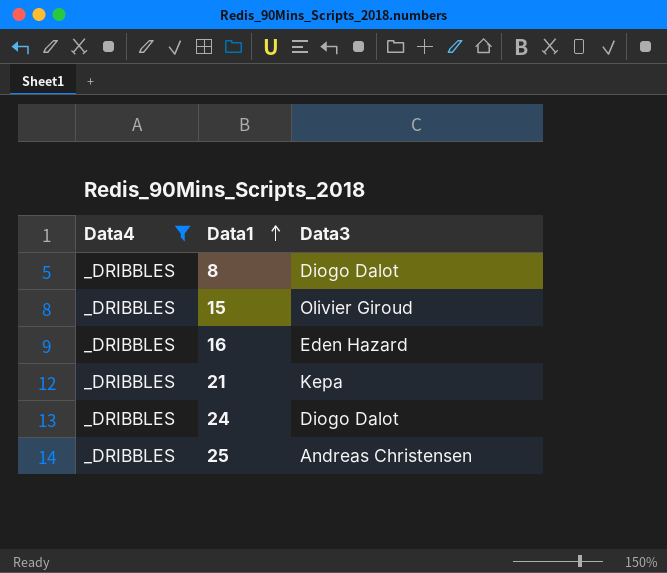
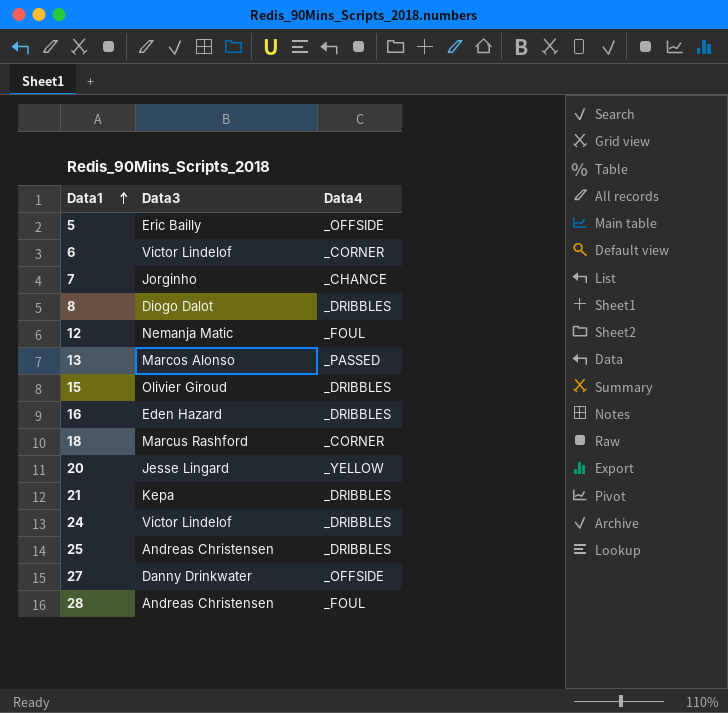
filter: Data4 = _DRIBBLES -> none
column Data4 | position: 1 -> 3
24 | Data3: Diogo Dalot -> Victor Lindelof

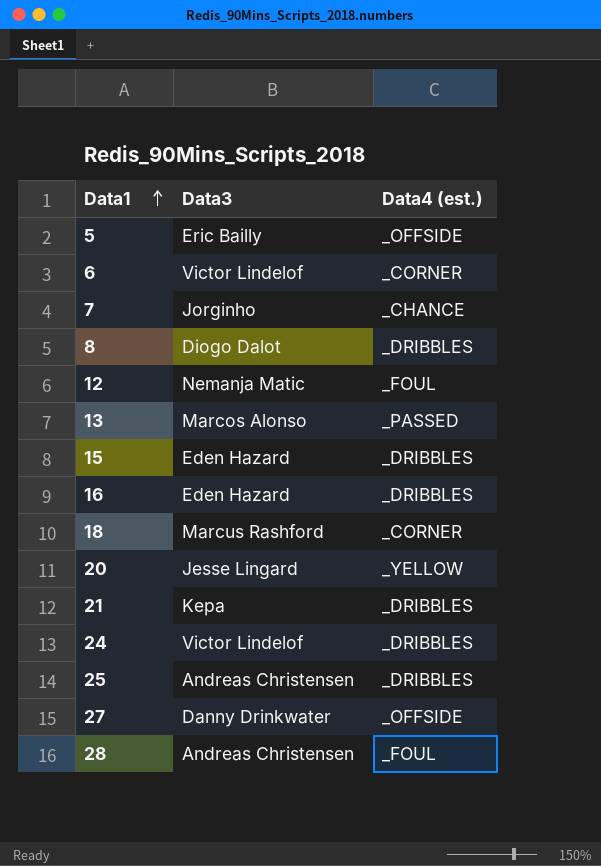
column name: Data4 -> Data4 (est.)
15 | Data3: Olivier Giroud -> Eden Hazard

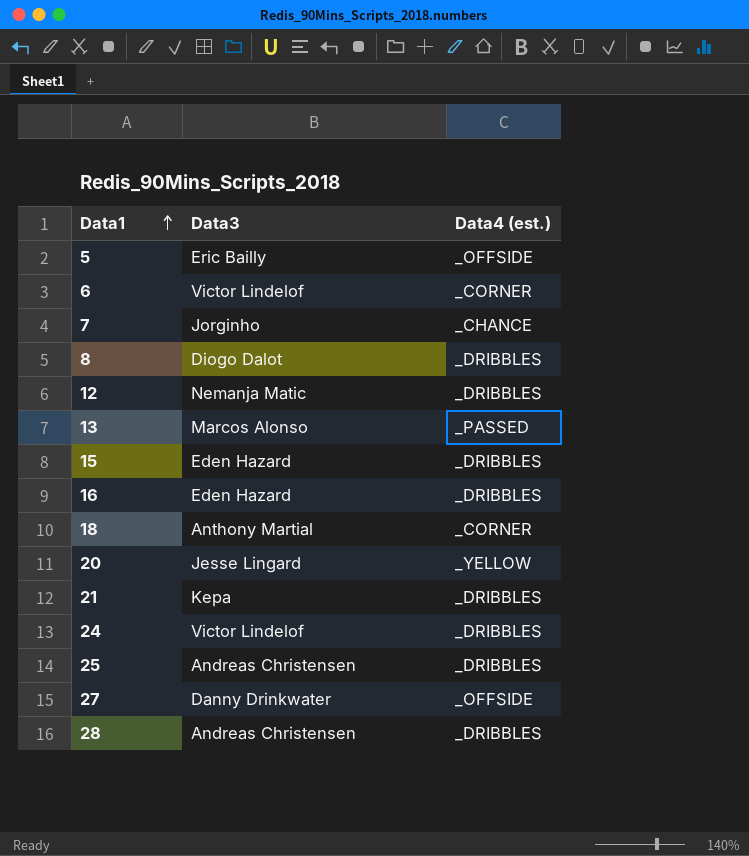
12 | Data4 (est.): _FOUL -> _DRIBBLES
18 | Data3: Marcus Rashford -> Anthony Martial
28 | Data4 (est.): _FOUL -> _DRIBBLES

